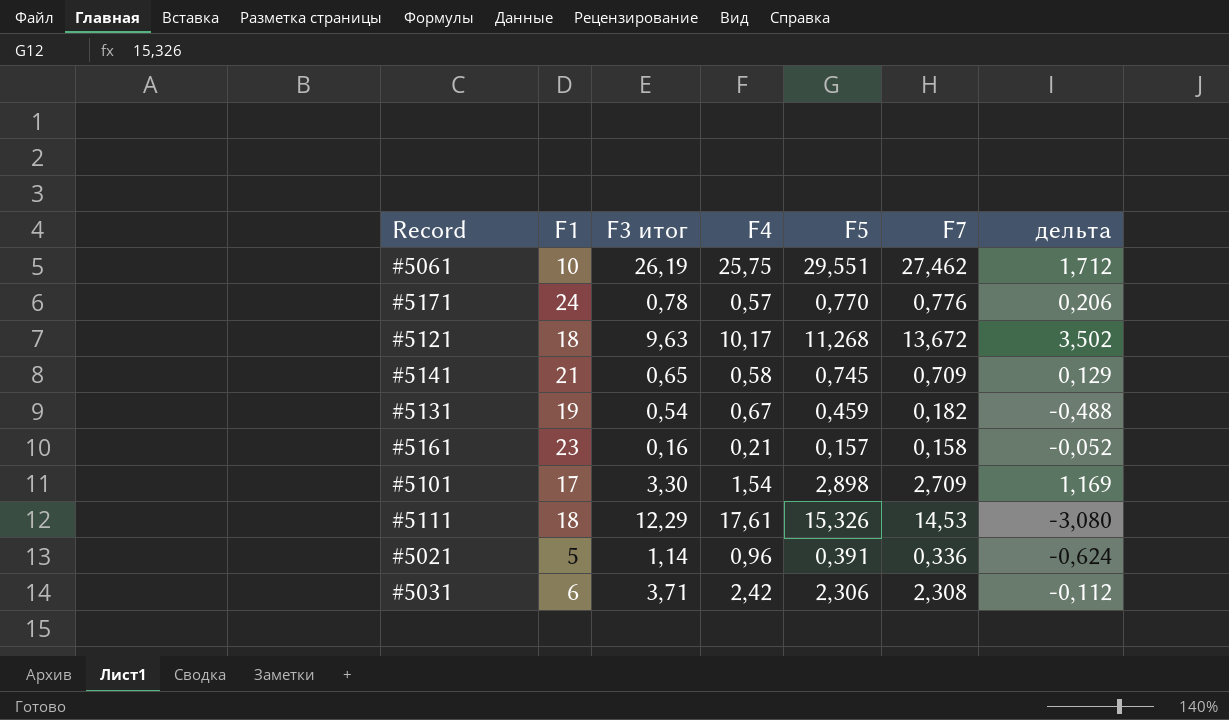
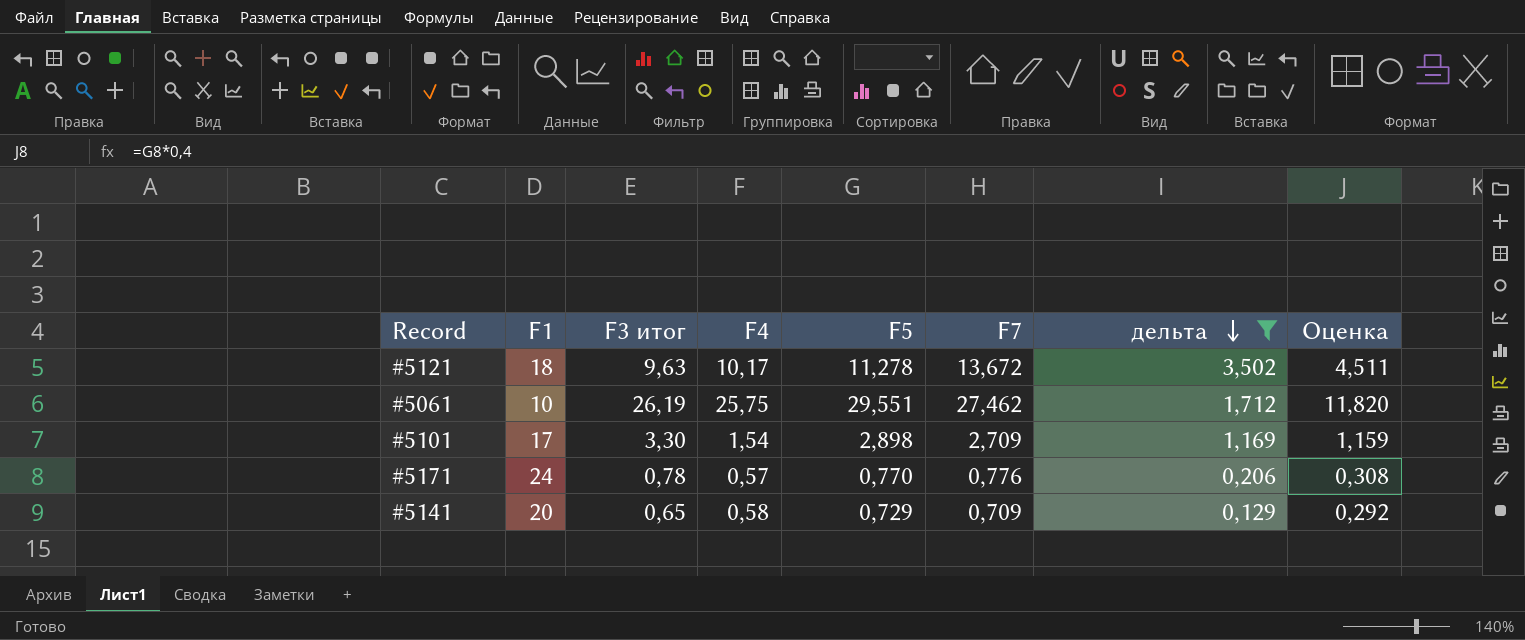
filter: none -> дельта >= 0,129
row order: none -> дельта descending
column Оценка | formula: none -> [F5] * 0,4
#5121 | F5: 11,268 -> 11,278
#5141 | F1: 21 -> 20
#5141 | F5: 0,745 -> 0,729

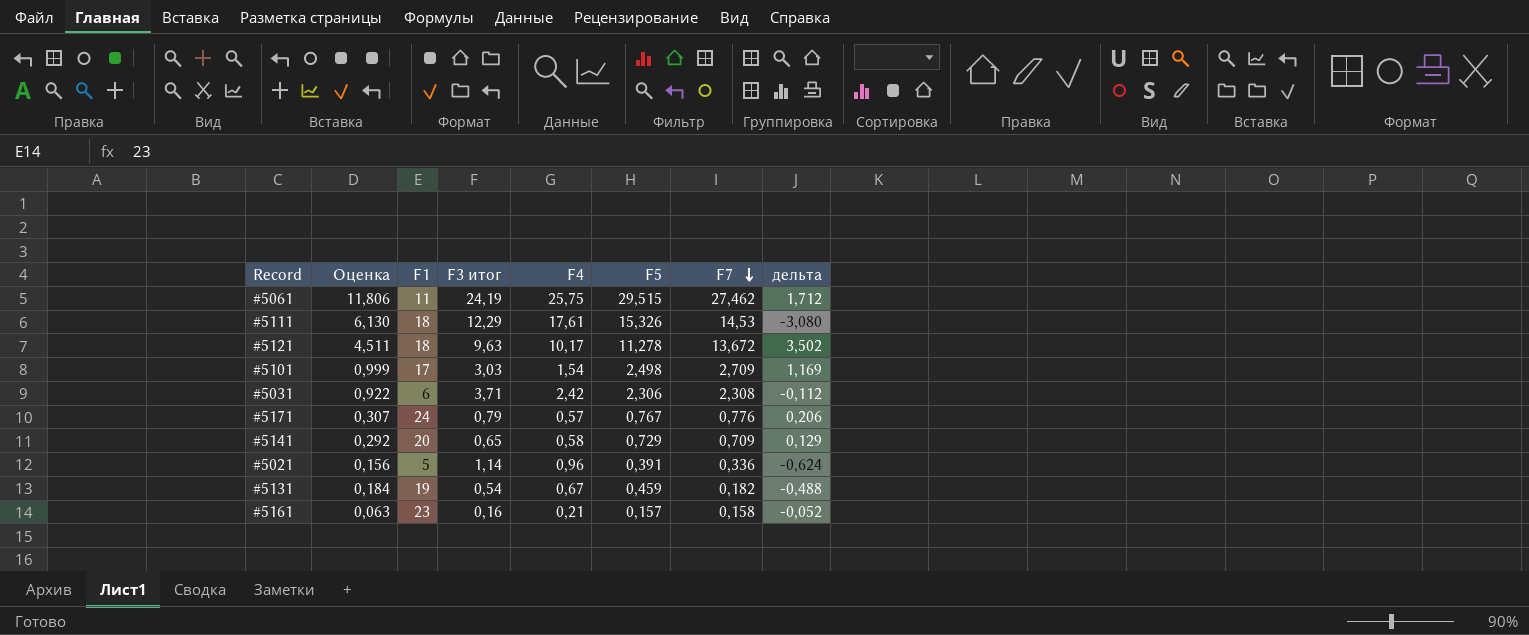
filter: дельта >= 0,129 -> none
row order: дельта descending -> F7 descending
column Оценка | position: 8 -> 2
#5061 | Оценка: 11,820 -> 11,806
#5061 | F1: 10 -> 11
#5061 | F3 итог: 26,19 -> 24,19
#5061 | F5: 29,551 -> 29,515
#5101 | Оценка: 1,159 -> 0,999
#5101 | F3 итог: 3,30 -> 3,03
#5101 | F5: 2,898 -> 2,498
#5171 | Оценка: 0,308 -> 0,307
#5171 | F3 итог: 0,78 -> 0,79
#5171 | F5: 0,770 -> 0,767

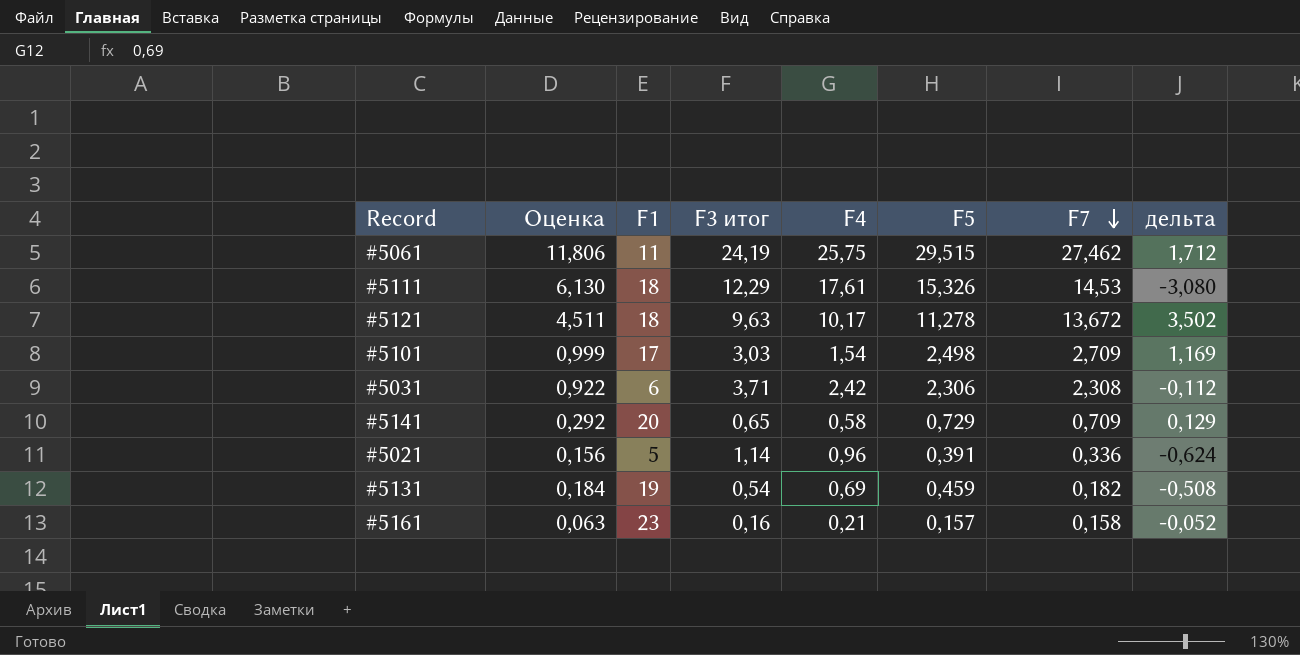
row #5171: 0,307 | 24 | 0,79 | 0,57 | 0,767 | 0,776 | 0,206 -> none
#5131 | F4: 0,67 -> 0,69
#5131 | дельта: -0,488 -> -0,508

